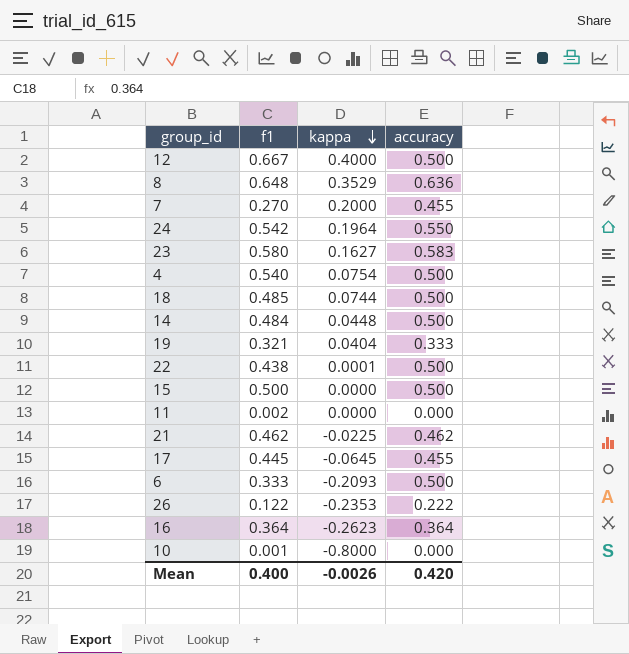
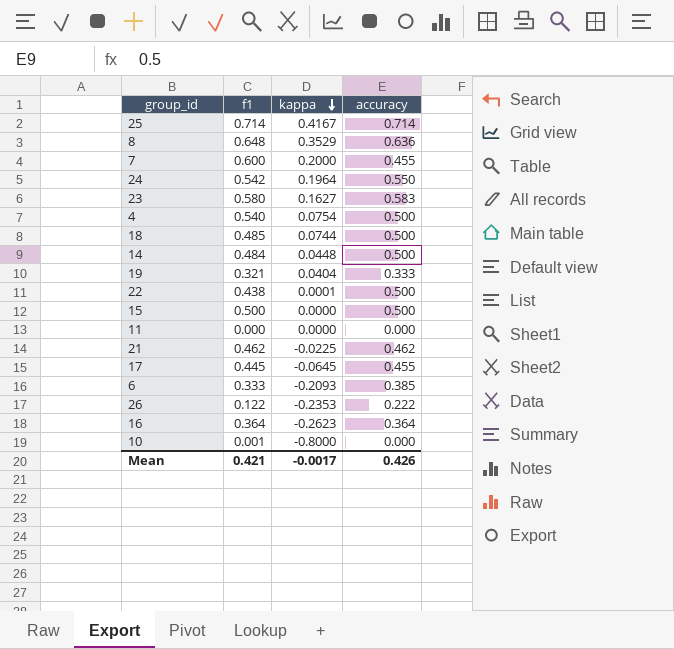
row 12: 0.667 | 0.4000 | 0.500 -> none
row 25: none -> 0.714 | 0.4167 | 0.714
7 | f1: 0.270 -> 0.600
11 | f1: 0.002 -> 0.000
6 | accuracy: 0.500 -> 0.385
Mean | f1: 0.400 -> 0.421
Mean | kappa: -0.0026 -> -0.0017
Mean | accuracy: 0.420 -> 0.426

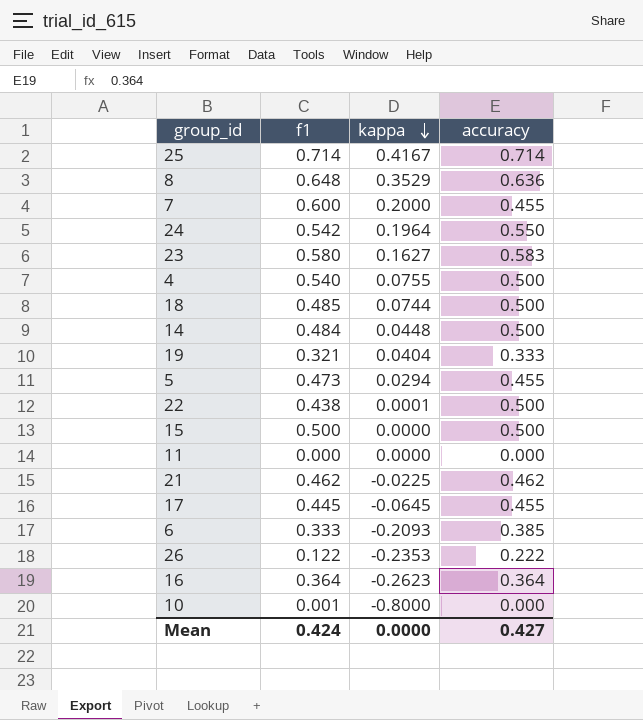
4 | kappa: 0.0754 -> 0.0755
row 5: none -> 0.473 | 0.0294 | 0.455
Mean | f1: 0.421 -> 0.424
Mean | kappa: -0.0017 -> 0.0000
Mean | accuracy: 0.426 -> 0.427

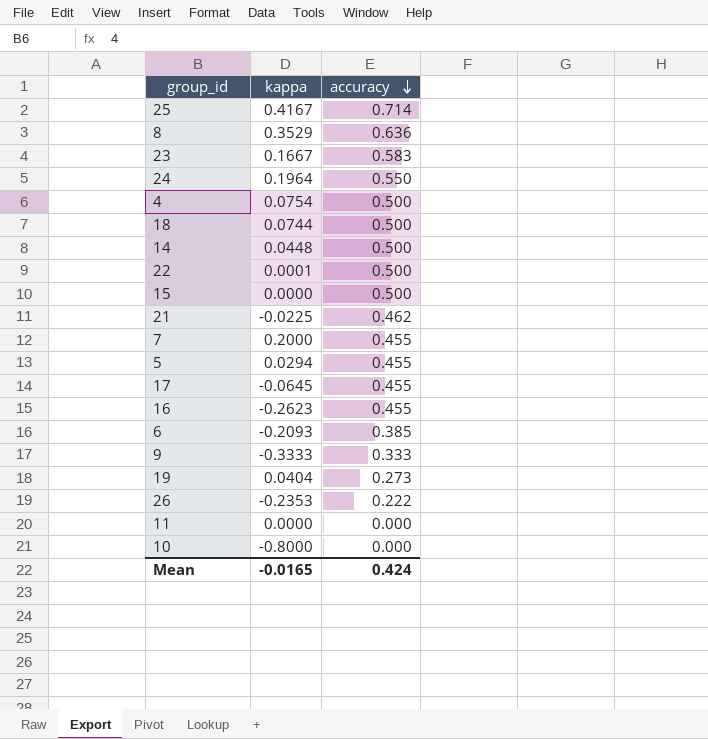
row order: kappa descending -> accuracy descending
column f1 | position: 2 -> none
23 | kappa: 0.1627 -> 0.1667
4 | kappa: 0.0755 -> 0.0754
16 | accuracy: 0.364 -> 0.455
row 9: none -> -0.3333 | 0.333
19 | accuracy: 0.333 -> 0.273
Mean | kappa: 0.0000 -> -0.0165
Mean | accuracy: 0.427 -> 0.424

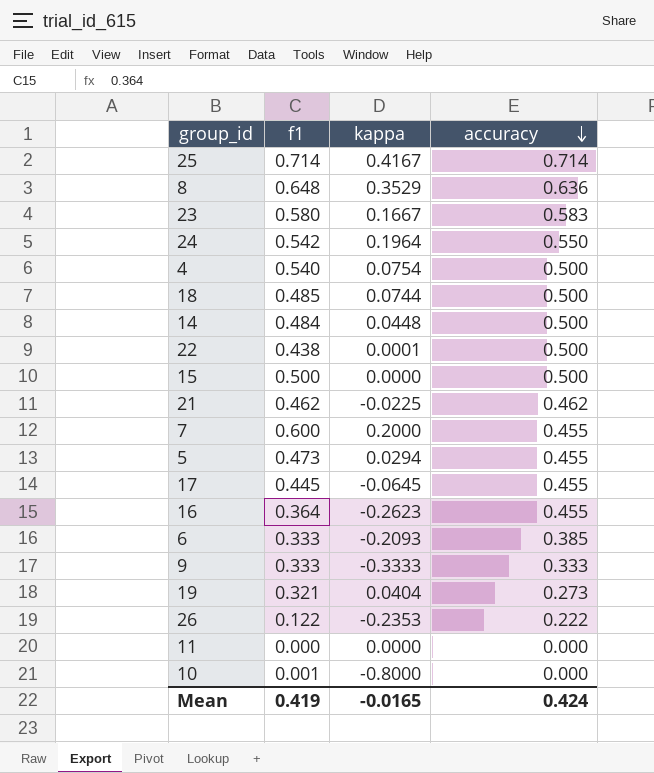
column f1 | position: none -> 2

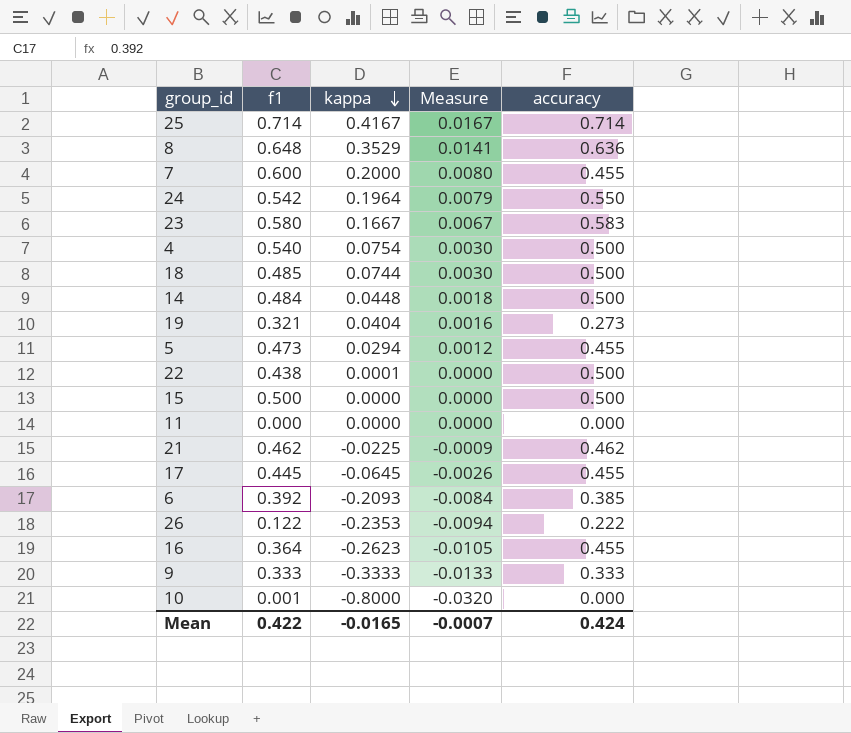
row order: accuracy descending -> kappa descending
column Measure | formula: none -> [kappa] * 0.04
6 | f1: 0.333 -> 0.392
Mean | f1: 0.419 -> 0.422

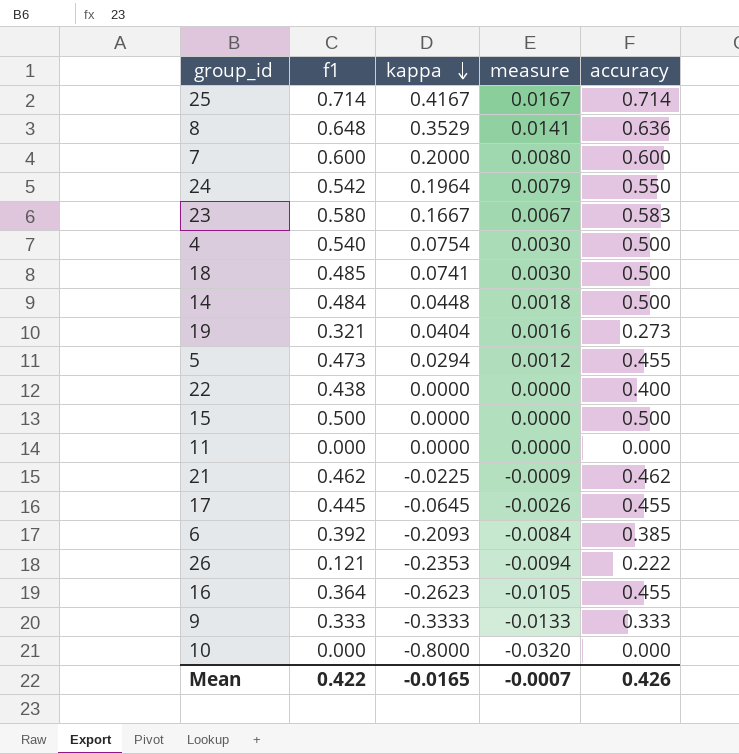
column name: Measure -> measure
7 | accuracy: 0.455 -> 0.600
18 | kappa: 0.0744 -> 0.0741
22 | kappa: 0.0001 -> 0.0000
22 | accuracy: 0.500 -> 0.400
26 | f1: 0.122 -> 0.121
10 | f1: 0.001 -> 0.000
Mean | accuracy: 0.424 -> 0.426

